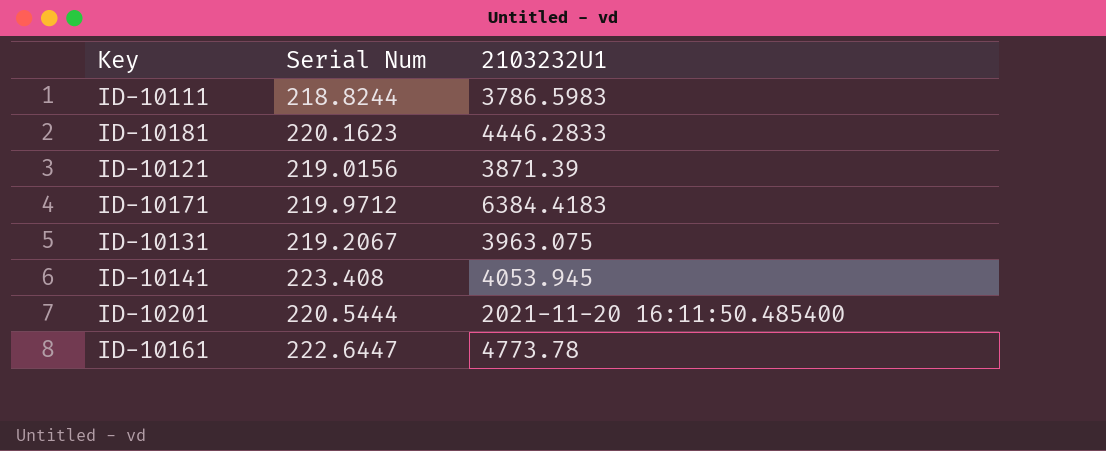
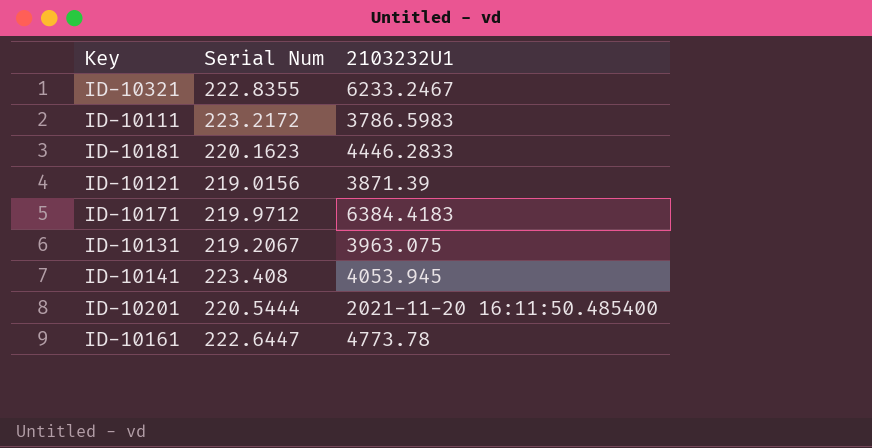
row ID-10321: none -> 222.8355 | 6233.2467
ID-10111 | Serial Num: 218.8244 -> 223.2172

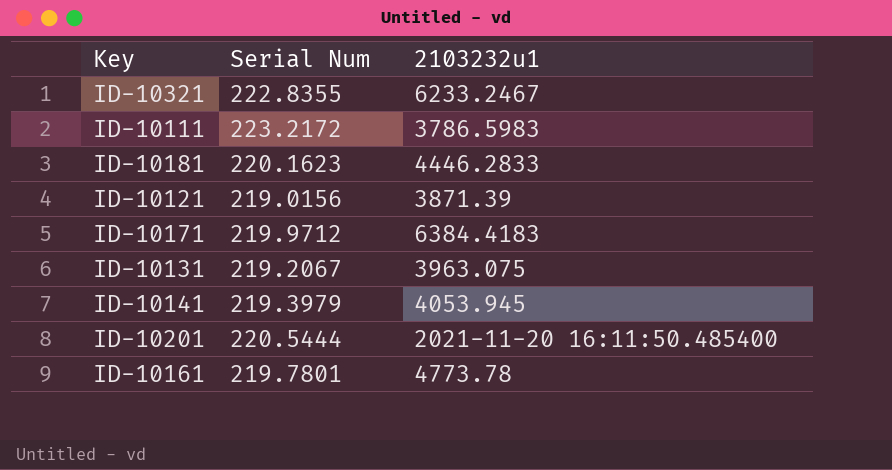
column name: 2103232U1 -> 2103232u1
ID-10141 | Serial Num: 223.408 -> 219.3979
ID-10161 | Serial Num: 222.6447 -> 219.7801

